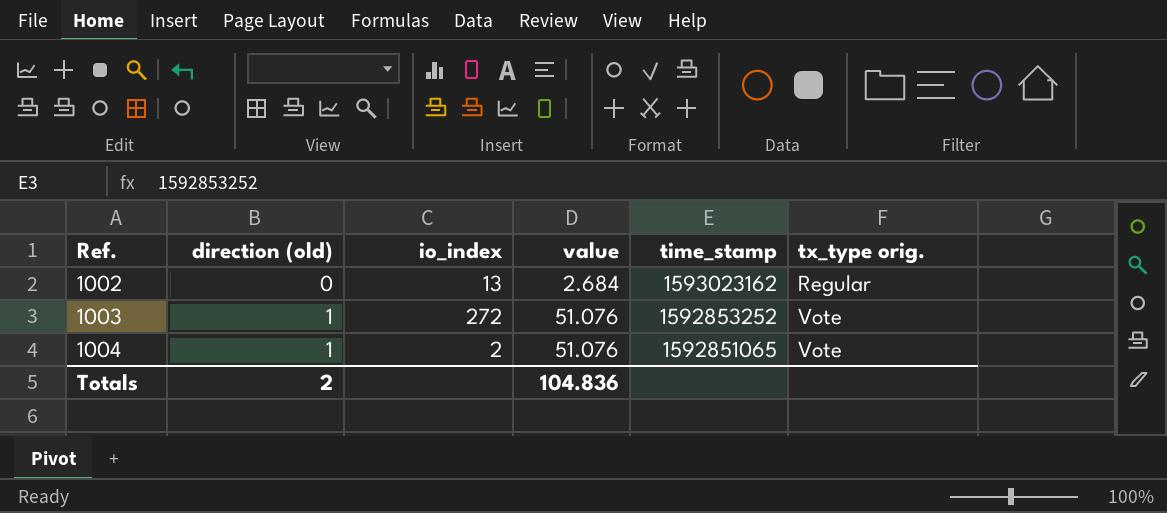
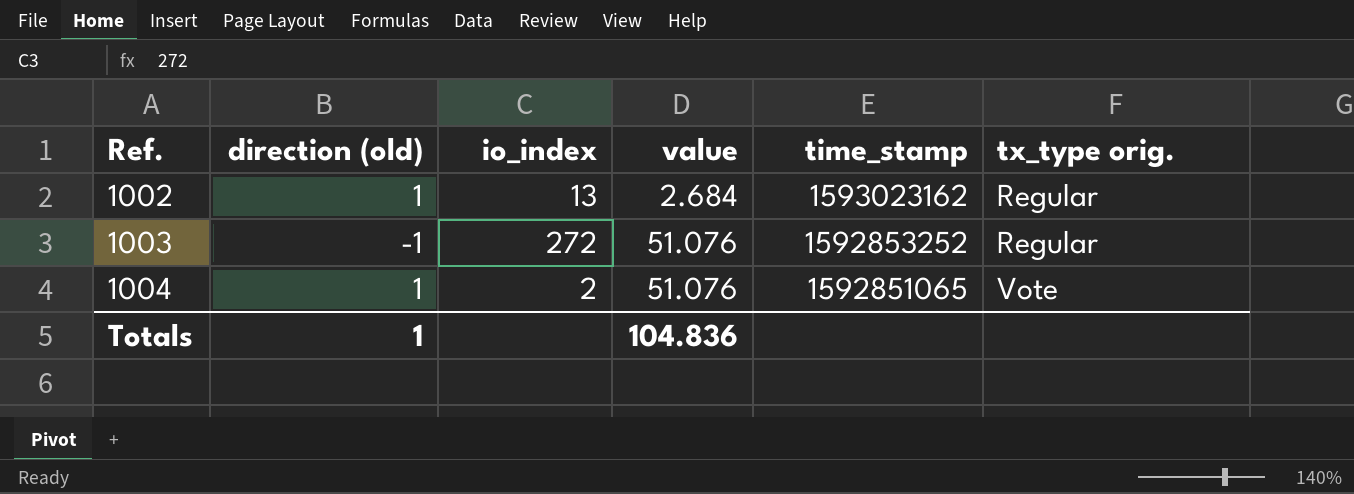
1002 | direction (old): 0 -> 1
1003 | direction (old): 1 -> -1
1003 | tx_type orig.: Vote -> Regular
Totals | direction (old): 2 -> 1

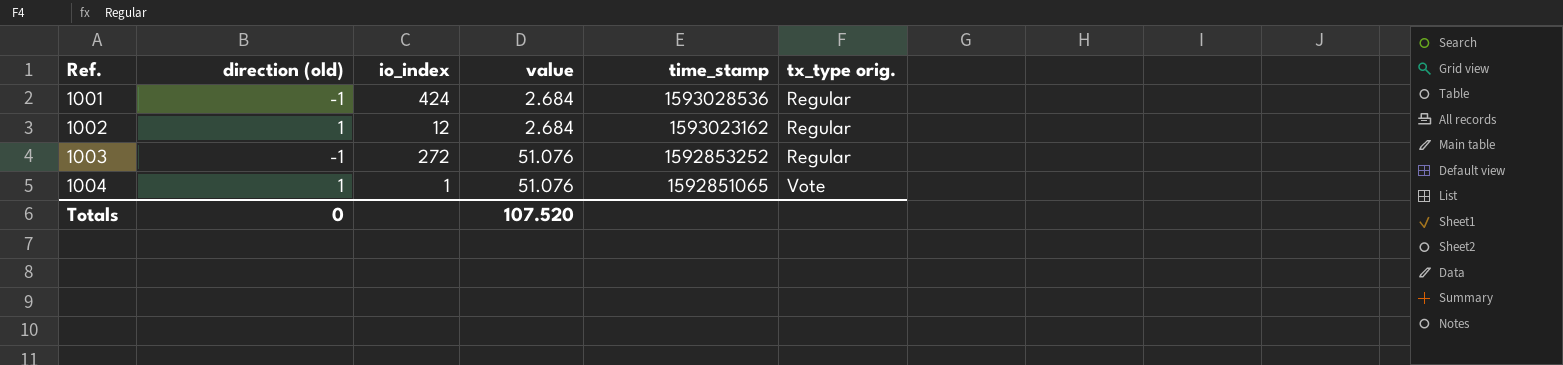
row 1001: none -> -1 | 424 | 2.684 | 1593028536 | Regular
1002 | io_index: 13 -> 12
1004 | io_index: 2 -> 1
Totals | direction (old): 1 -> 0
Totals | value: 104.836 -> 107.520

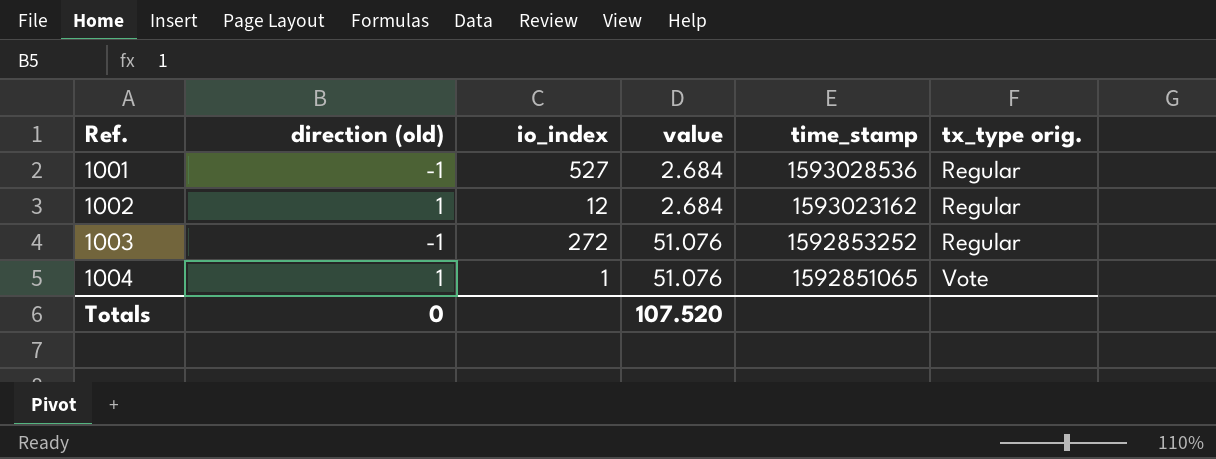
1001 | io_index: 424 -> 527

